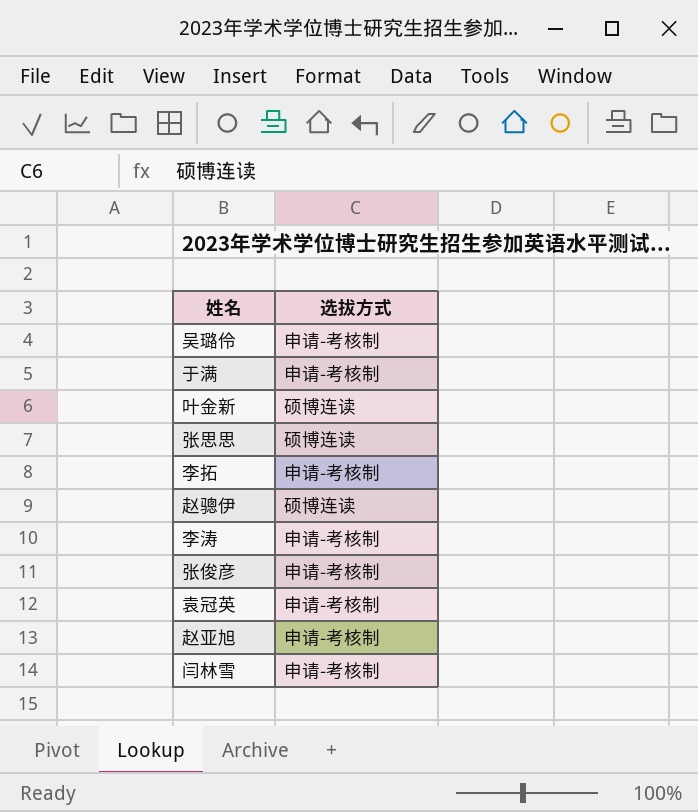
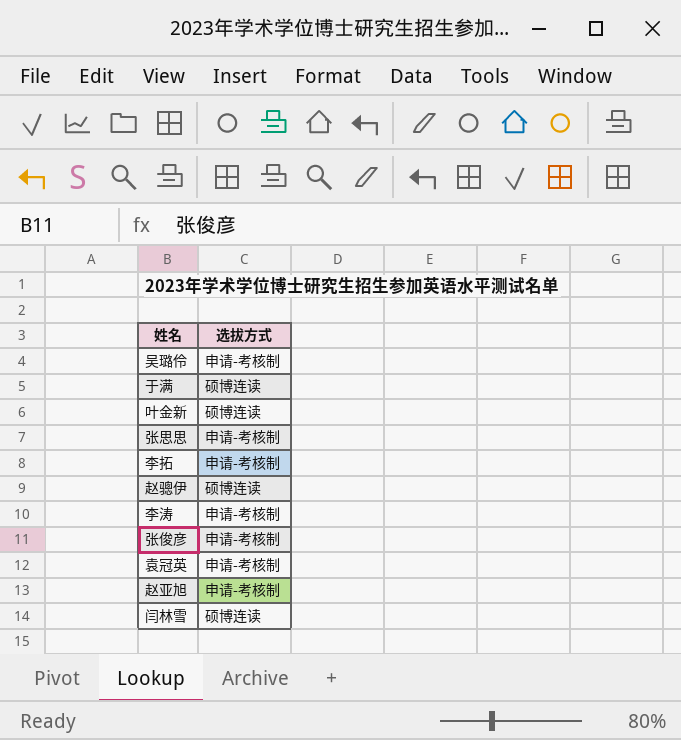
于满 | 选拔方式: 申请-考核制 -> 硕博连读
张思思 | 选拔方式: 硕博连读 -> 申请-考核制
闫林雪 | 选拔方式: 申请-考核制 -> 硕博连读

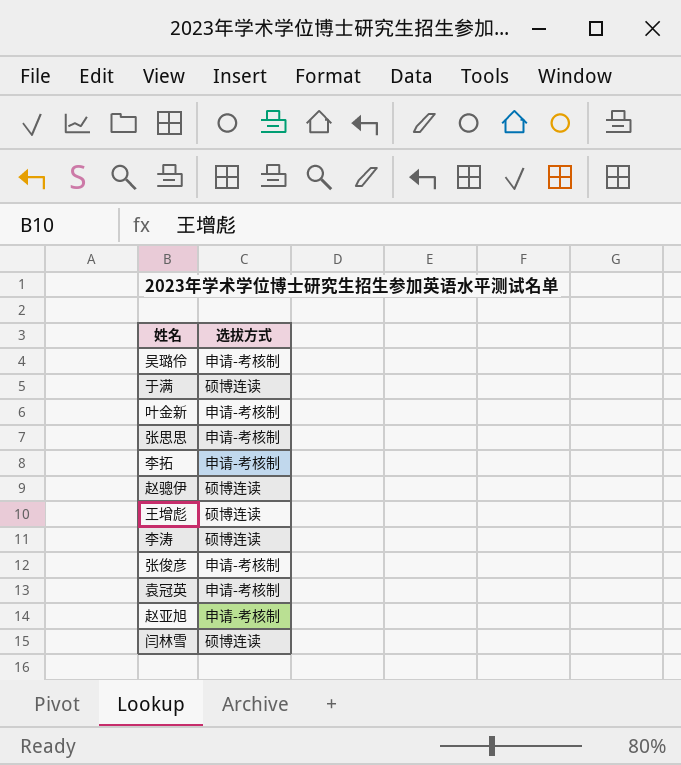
叶金新 | 选拔方式: 硕博连读 -> 申请-考核制
row 王增彪: none -> 硕博连读
李涛 | 选拔方式: 申请-考核制 -> 硕博连读

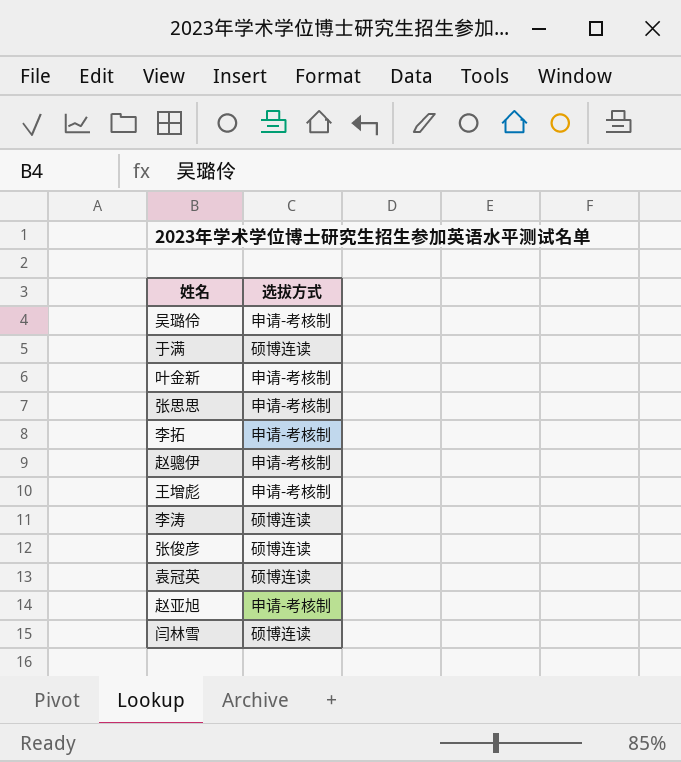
赵骢伊 | 选拔方式: 硕博连读 -> 申请-考核制
王增彪 | 选拔方式: 硕博连读 -> 申请-考核制
张俊彦 | 选拔方式: 申请-考核制 -> 硕博连读
袁冠英 | 选拔方式: 申请-考核制 -> 硕博连读

